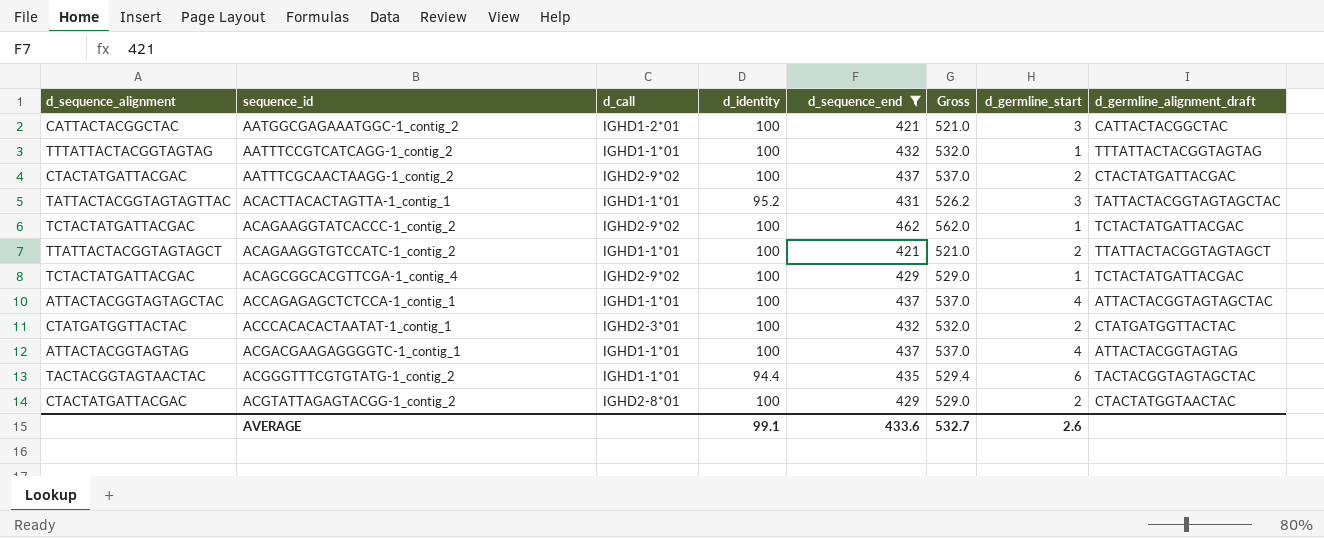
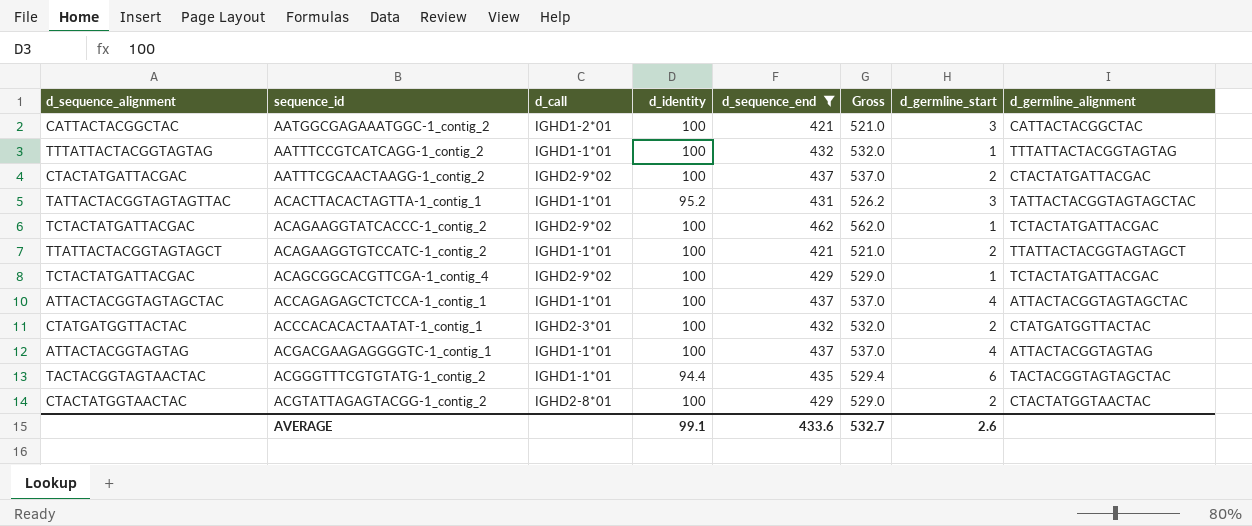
column name: d_germline_alignment_draft -> d_germline_alignment
ACGTATTAGAGTACGG-1_contig_2 | d_sequence_alignment: CTACTATGATTACGAC -> CTACTATGGTAACTAC

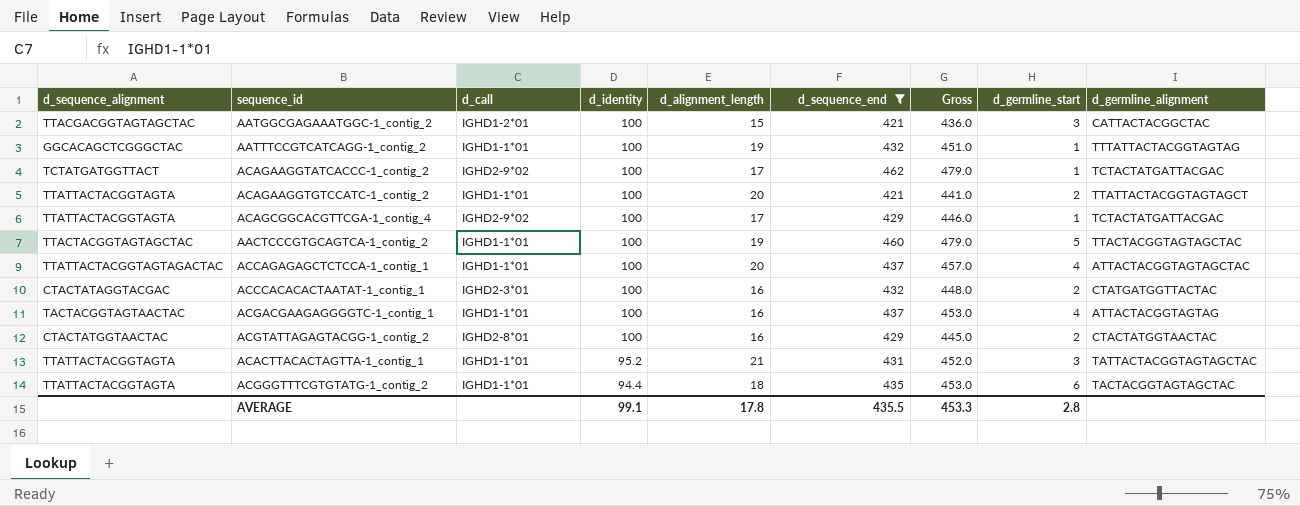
row order: sequence_id ascending -> d_identity descending
column d_alignment_length | position: none -> 5
column Gross | formula: [d_identity] + [d_sequence_end] -> [d_alignment_length] + [d_sequence_end]
row AATTTCGCAACTAAGG-1_contig_2: CTACTATGATTACGAC | IGHD2-9*02 | 100 | 437 | 537.0 | 2 | CTACTATGATTACGAC -> none
AATGGCGAGAAATGGC-1_contig_2 | d_sequence_alignment: CATTACTACGGCTAC -> TTACGACGGTAGTAGCTAC
AATTTCCGTCATCAGG-1_contig_2 | d_sequence_alignment: TTTATTACTACGGTAGTAG -> GGCACAGCTCGGGCTAC
ACAGAAGGTATCACCC-1_contig_2 | d_sequence_alignment: TCTACTATGATTACGAC -> TCTATGATGGTTACT
ACAGAAGGTGTCCATC-1_contig_2 | d_sequence_alignment: TTATTACTACGGTAGTAGCT -> TTATTACTACGGTAGTA
ACAGCGGCACGTTCGA-1_contig_4 | d_sequence_alignment: TCTACTATGATTACGAC -> TTATTACTACGGTAGTA
row AACTCCCGTGCAGTCA-1_contig_2: none -> TTACTACGGTAGTAGCTAC | IGHD1-1*01 | 100 | 19 | 460 | 479.0 | 5 | TTACTACGGTAGTAGCTAC
ACCAGAGAGCTCTCCA-1_contig_1 | d_sequence_alignment: ATTACTACGGTAGTAGCTAC -> TTATTACTACGGTAGTAGACTAC
ACCCACACACTAATAT-1_contig_1 | d_sequence_alignment: CTATGATGGTTACTAC -> CTACTATAGGTACGAC
ACGACGAAGAGGGGTC-1_contig_1 | d_sequence_alignment: ATTACTACGGTAGTAG -> TACTACGGTAGTAACTAC
ACACTTACACTAGTTA-1_contig_1 | d_sequence_alignment: TATTACTACGGTAGTAGTTAC -> TTATTACTACGGTAGTA
ACGGGTTTCGTGTATG-1_contig_2 | d_sequence_alignment: TACTACGGTAGTAACTAC -> TTATTACTACGGTAGTA
AVERAGE | d_sequence_end: 433.6 -> 435.5
AVERAGE | Gross: 532.7 -> 453.3
AVERAGE | d_germline_start: 2.6 -> 2.8

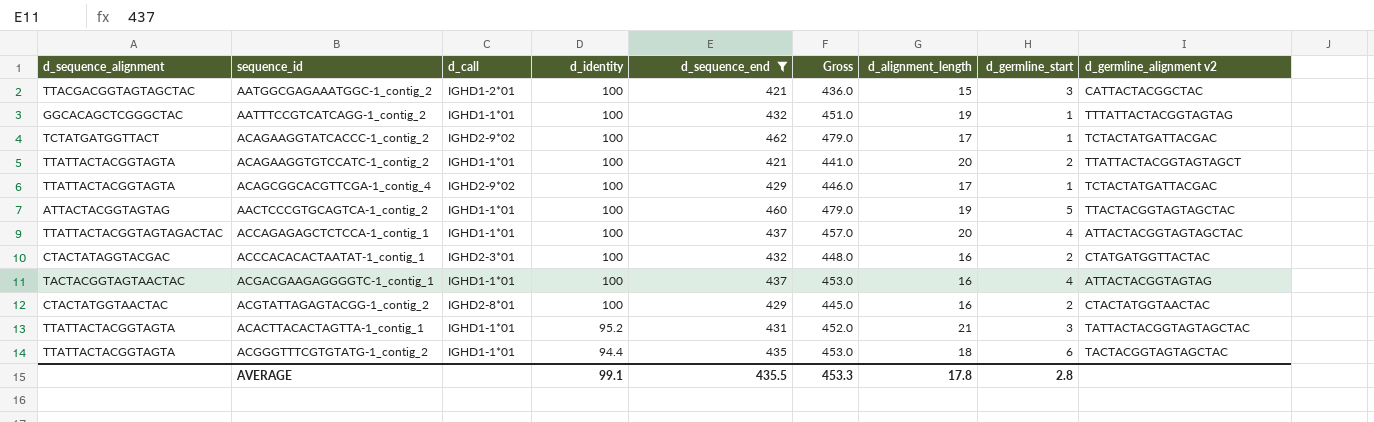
column d_alignment_length | position: 5 -> 7
column name: d_germline_alignment -> d_germline_alignment v2
AACTCCCGTGCAGTCA-1_contig_2 | d_sequence_alignment: TTACTACGGTAGTAGCTAC -> ATTACTACGGTAGTAG

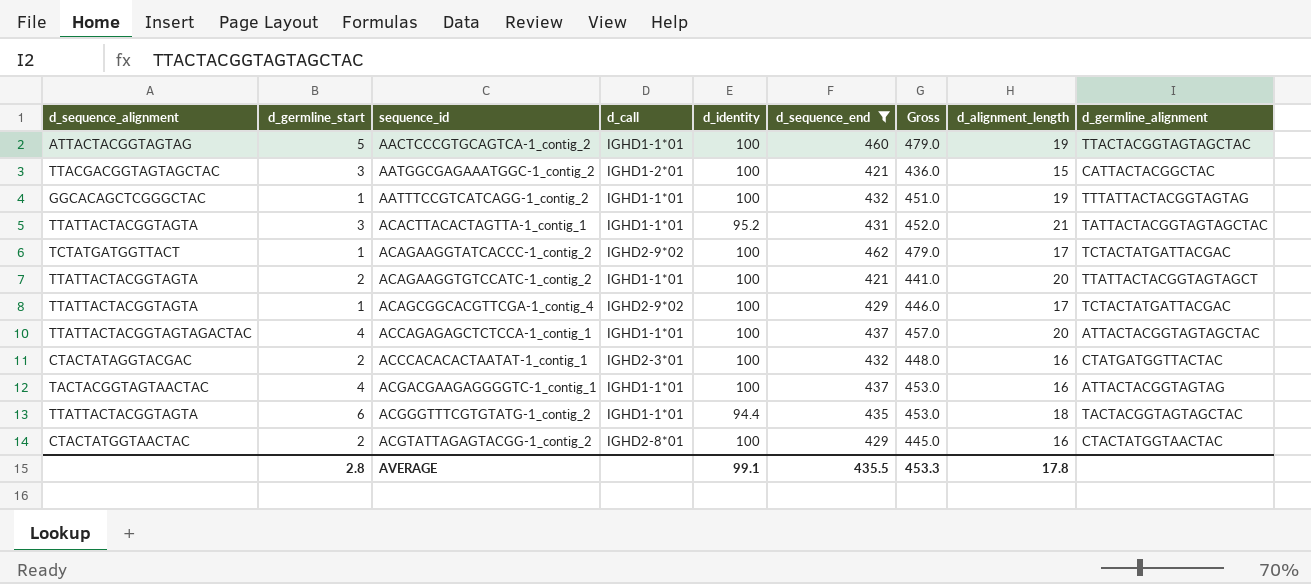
row order: d_identity descending -> sequence_id ascending
column d_germline_start | position: 8 -> 2
column name: d_germline_alignment v2 -> d_germline_alignment

